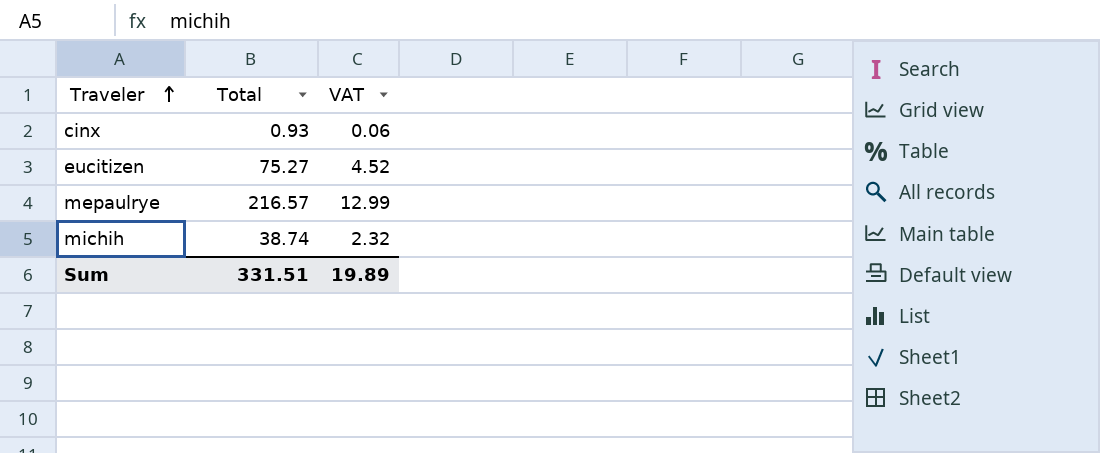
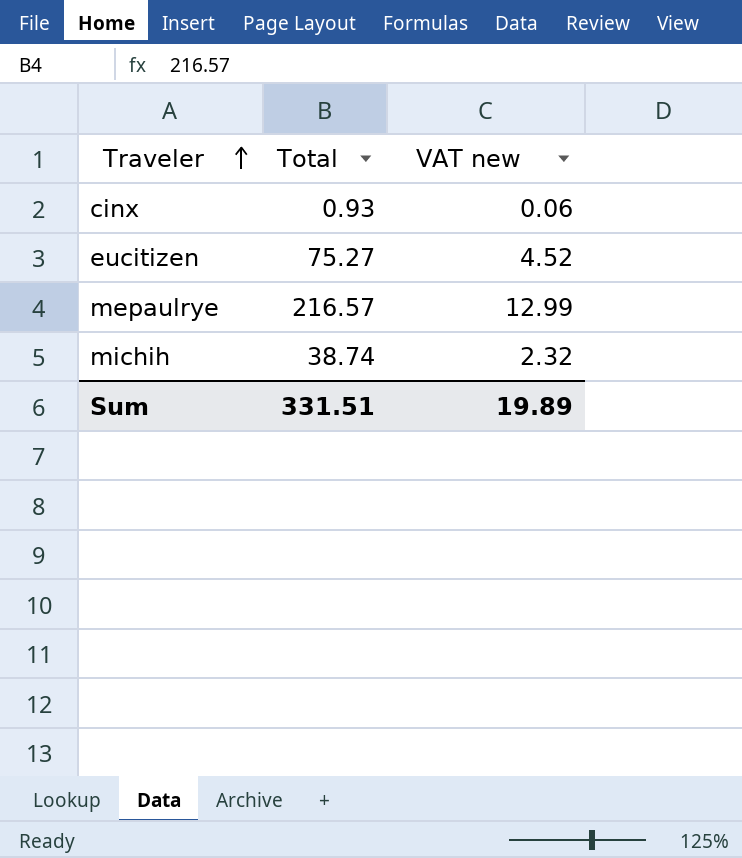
column name: VAT -> VAT new

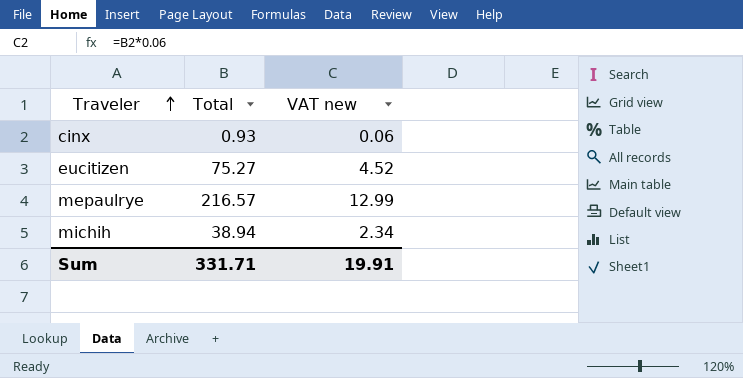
michih | Total: 38.74 -> 38.94
michih | VAT new: 2.32 -> 2.34
Sum | Total: 331.51 -> 331.71
Sum | VAT new: 19.89 -> 19.91

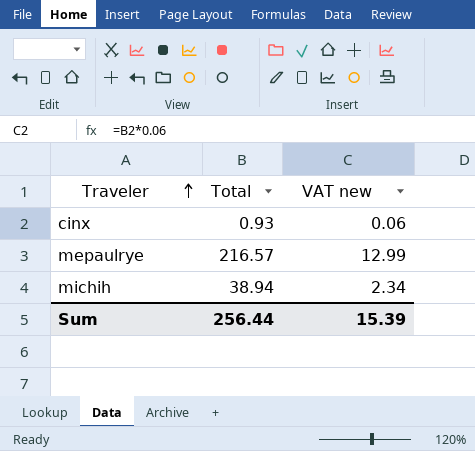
row eucitizen: 75.27 | 4.52 -> none
Sum | Total: 331.71 -> 256.44
Sum | VAT new: 19.91 -> 15.39

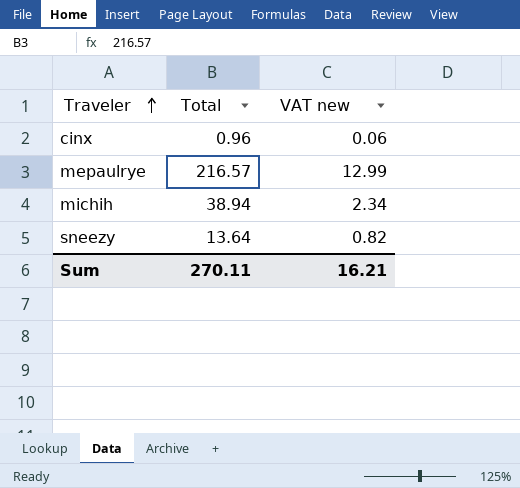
cinx | Total: 0.93 -> 0.96
row sneezy: none -> 13.64 | 0.82
Sum | Total: 256.44 -> 270.11
Sum | VAT new: 15.39 -> 16.21

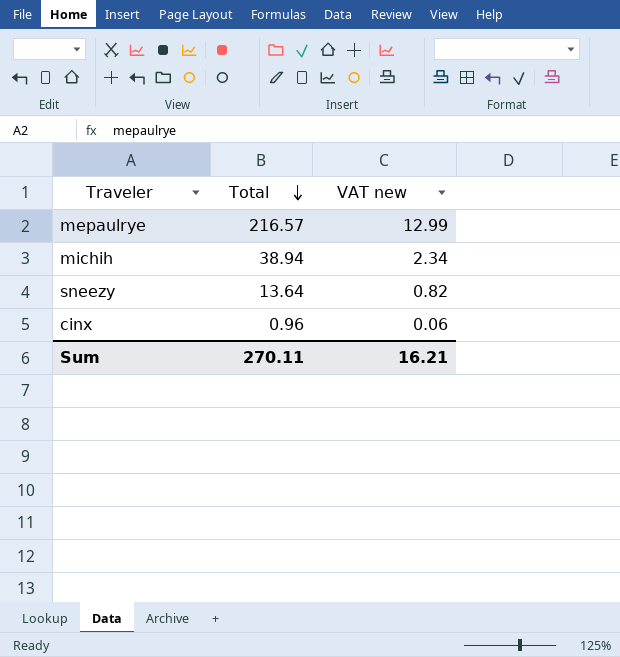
row order: Traveler ascending -> Total descending

